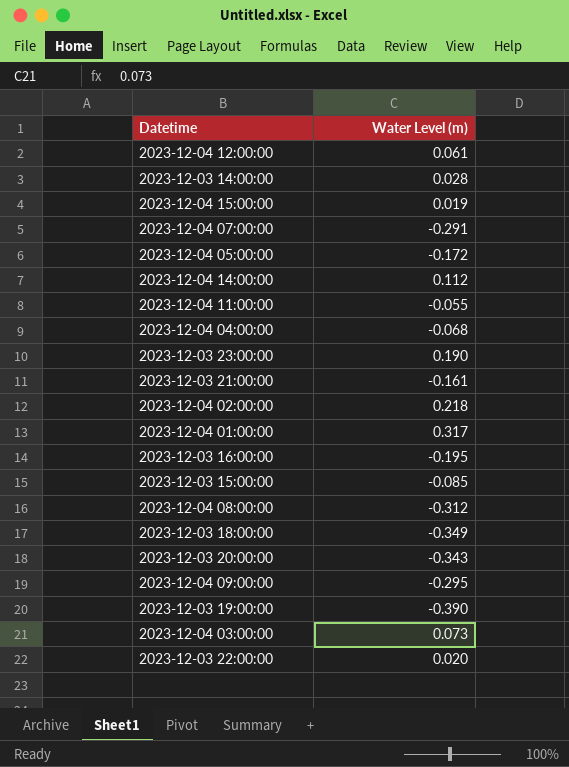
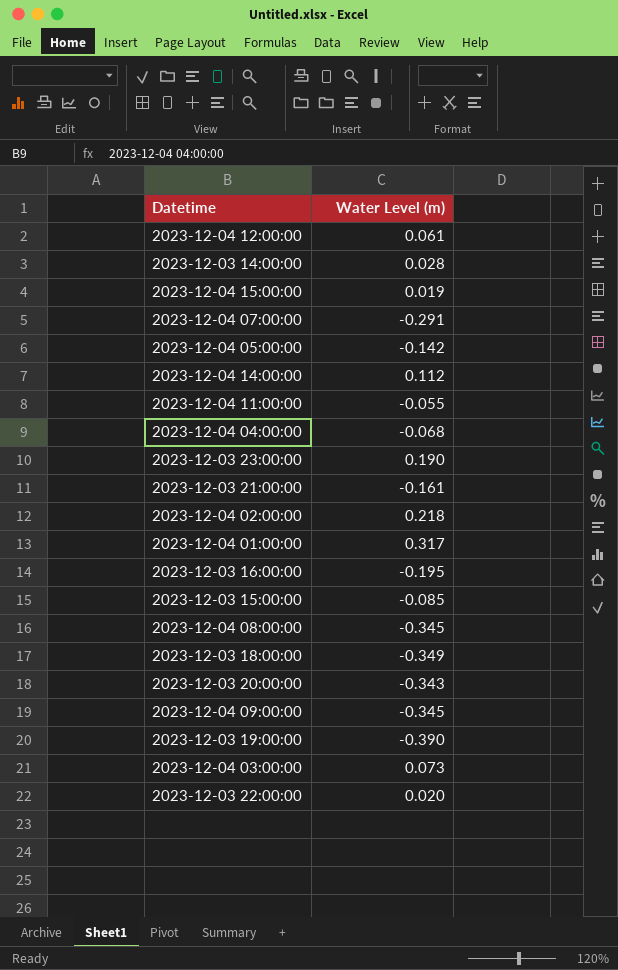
2023-12-04 05:00:00 | Water Level (m): -0.172 -> -0.142
2023-12-04 08:00:00 | Water Level (m): -0.312 -> -0.345
2023-12-04 09:00:00 | Water Level (m): -0.295 -> -0.345

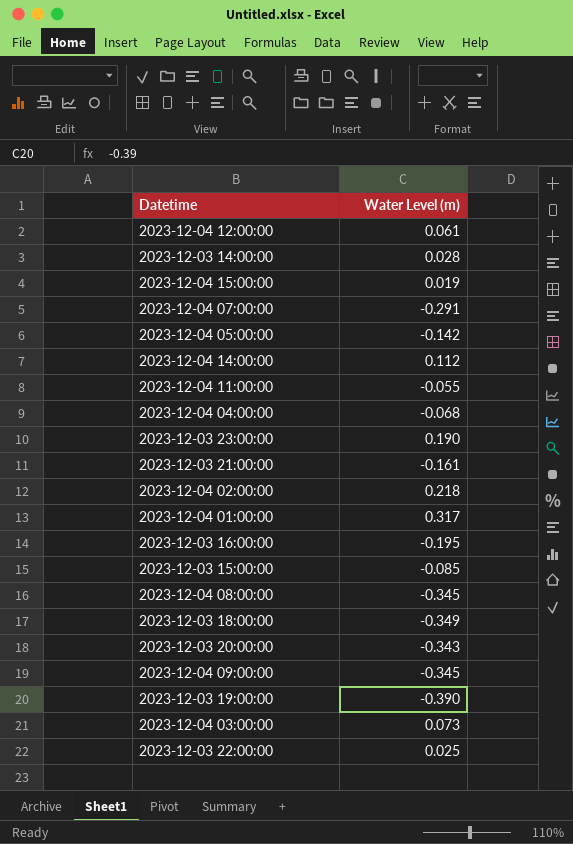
2023-12-03 22:00:00 | Water Level (m): 0.020 -> 0.025

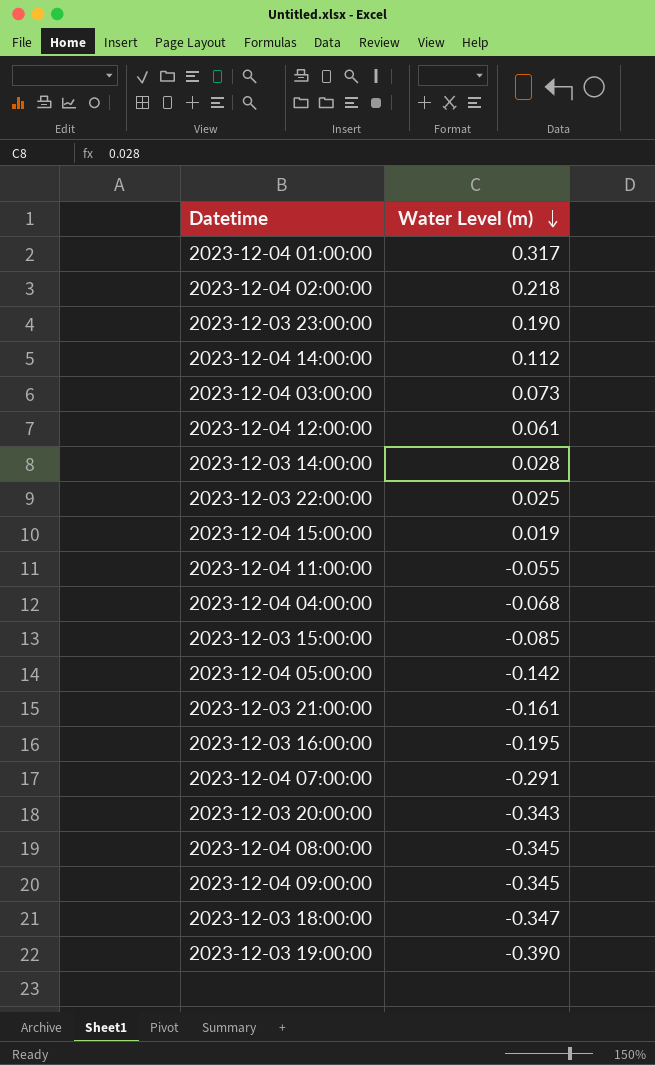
row order: none -> Water Level (m) descending
2023-12-03 18:00:00 | Water Level (m): -0.349 -> -0.347

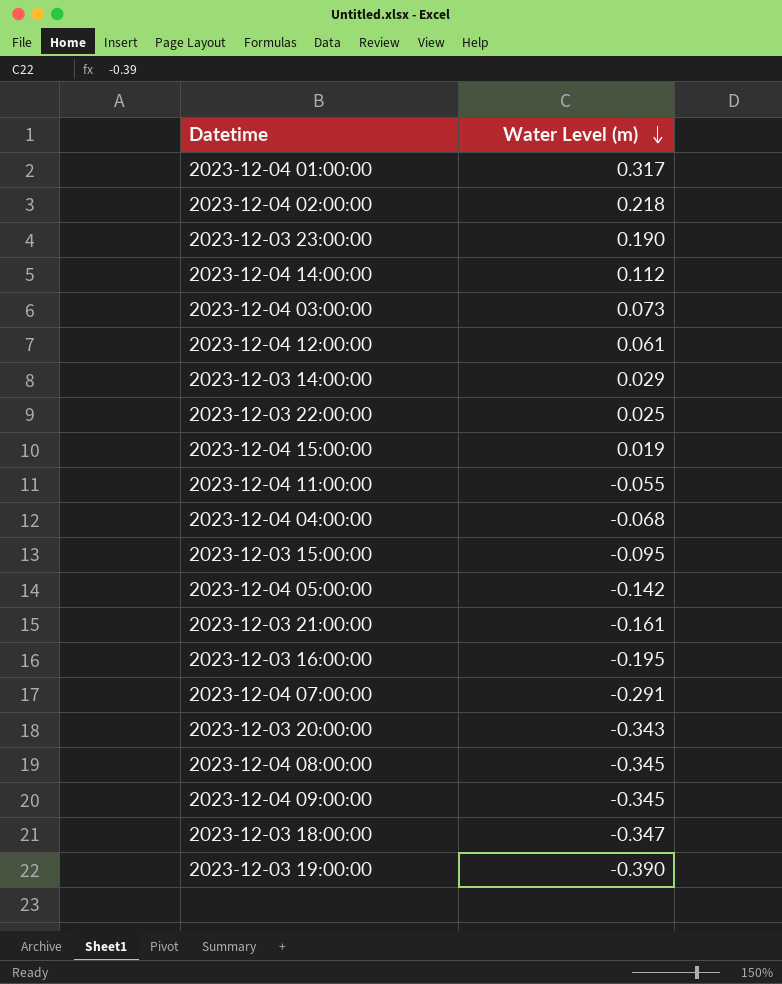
2023-12-03 14:00:00 | Water Level (m): 0.028 -> 0.029
2023-12-03 15:00:00 | Water Level (m): -0.085 -> -0.095

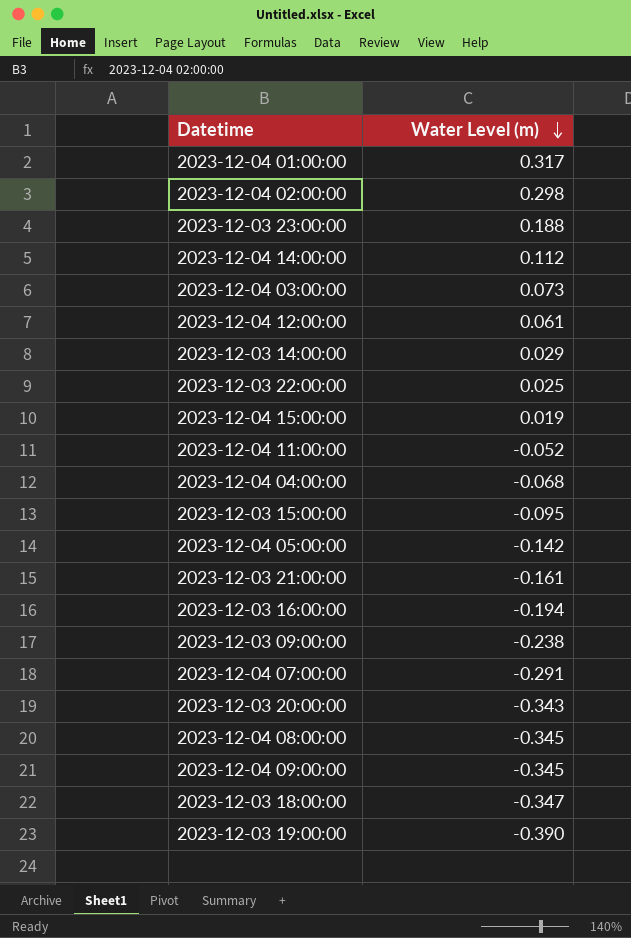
2023-12-04 02:00:00 | Water Level (m): 0.218 -> 0.298
2023-12-03 23:00:00 | Water Level (m): 0.190 -> 0.188
2023-12-04 11:00:00 | Water Level (m): -0.055 -> -0.052
2023-12-03 16:00:00 | Water Level (m): -0.195 -> -0.194
row 2023-12-03 09:00:00: none -> -0.238

